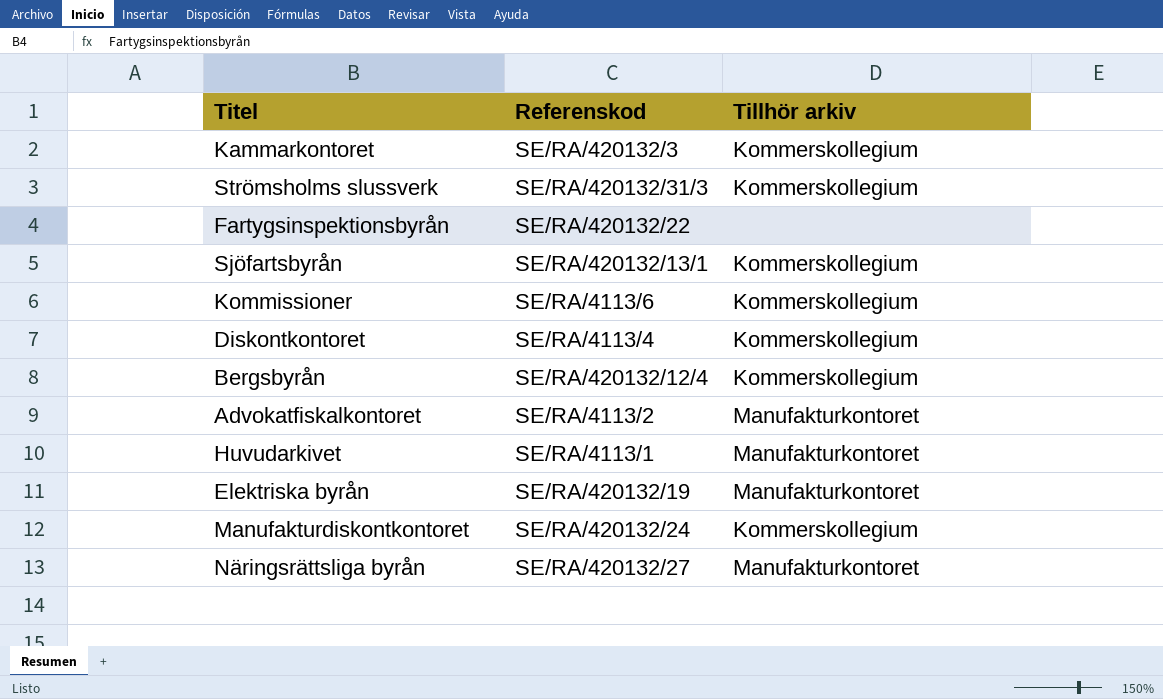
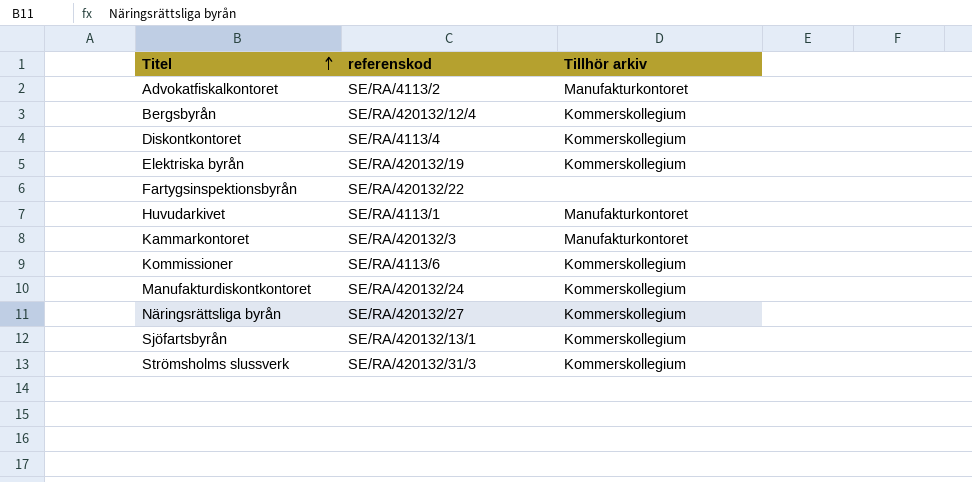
row order: none -> Titel ascending
column name: Referenskod -> referenskod
Elektriska byrån | Tillhör arkiv: Manufakturkontoret -> Kommerskollegium
Kammarkontoret | Tillhör arkiv: Kommerskollegium -> Manufakturkontoret
Näringsrättsliga byrån | Tillhör arkiv: Manufakturkontoret -> Kommerskollegium

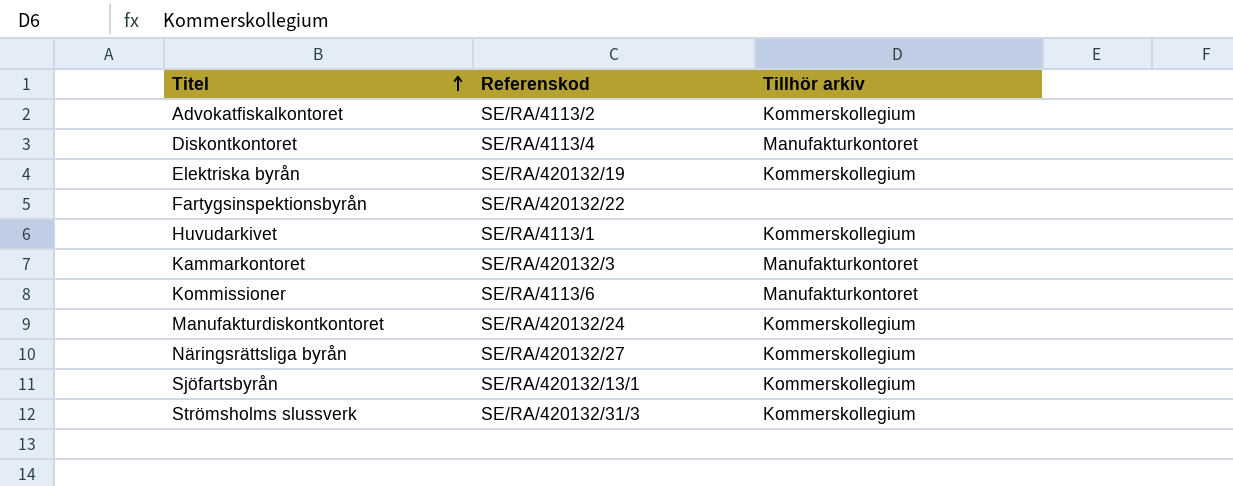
column name: referenskod -> Referenskod
row Bergsbyrån: SE/RA/420132/12/4 | Kommerskollegium -> none
Advokatfiskalkontoret | Tillhör arkiv: Manufakturkontoret -> Kommerskollegium
Diskontkontoret | Tillhör arkiv: Kommerskollegium -> Manufakturkontoret
Huvudarkivet | Tillhör arkiv: Manufakturkontoret -> Kommerskollegium
Kommissioner | Tillhör arkiv: Kommerskollegium -> Manufakturkontoret

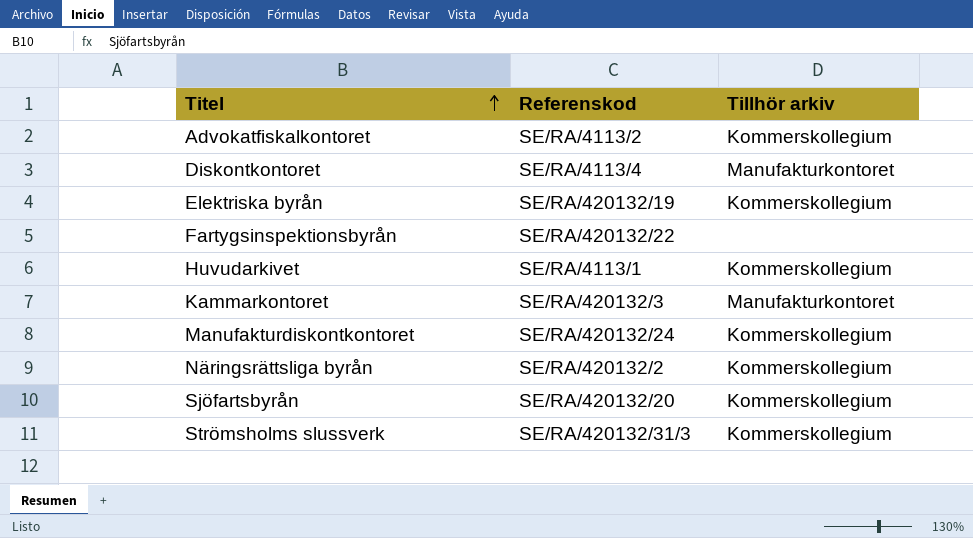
row Kommissioner: SE/RA/4113/6 | Manufakturkontoret -> none
Näringsrättsliga byrån | Referenskod: SE/RA/420132/27 -> SE/RA/420132/2
Sjöfartsbyrån | Referenskod: SE/RA/420132/13/1 -> SE/RA/420132/20

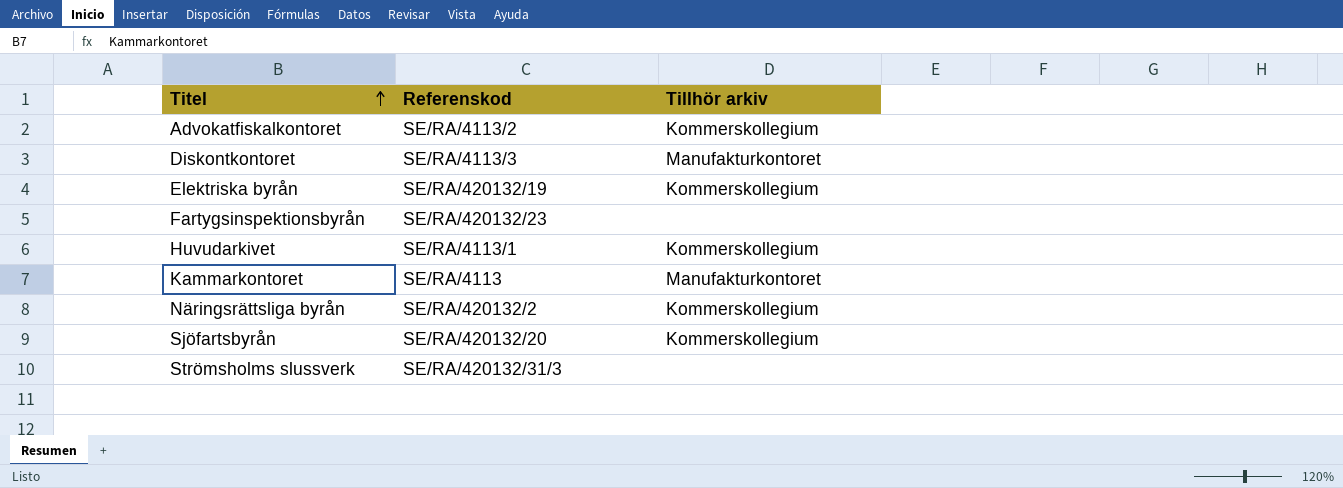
row Manufakturdiskontkontoret: SE/RA/420132/24 | Kommerskollegium -> none
Diskontkontoret | Referenskod: SE/RA/4113/4 -> SE/RA/4113/3
Fartygsinspektionsbyrån | Referenskod: SE/RA/420132/22 -> SE/RA/420132/23
Kammarkontoret | Referenskod: SE/RA/420132/3 -> SE/RA/4113
Strömsholms slussverk | Tillhör arkiv: Kommerskollegium -> none

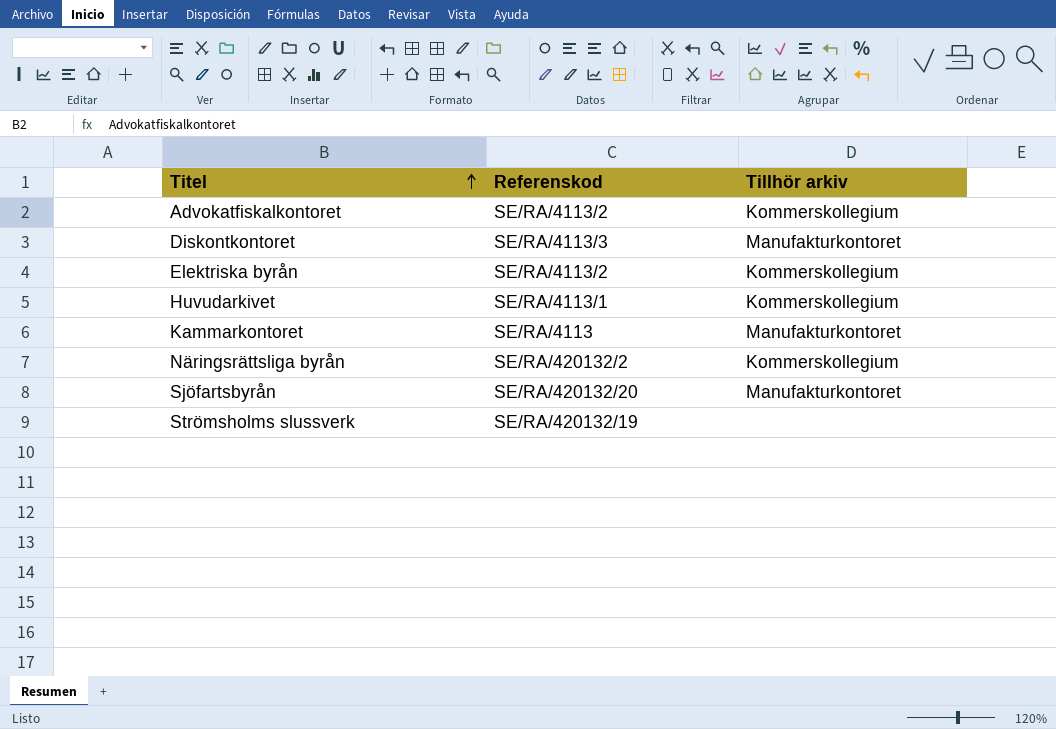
row Fartygsinspektionsbyrån: SE/RA/420132/23 | none -> none
Elektriska byrån | Referenskod: SE/RA/420132/19 -> SE/RA/4113/2
Sjöfartsbyrån | Tillhör arkiv: Kommerskollegium -> Manufakturkontoret
Strömsholms slussverk | Referenskod: SE/RA/420132/31/3 -> SE/RA/420132/19

